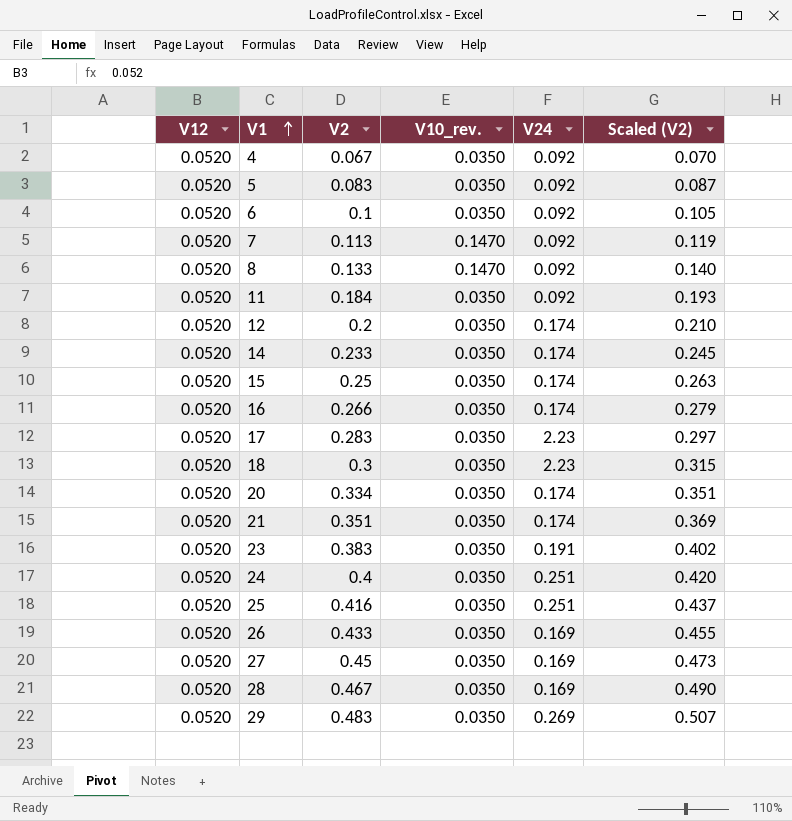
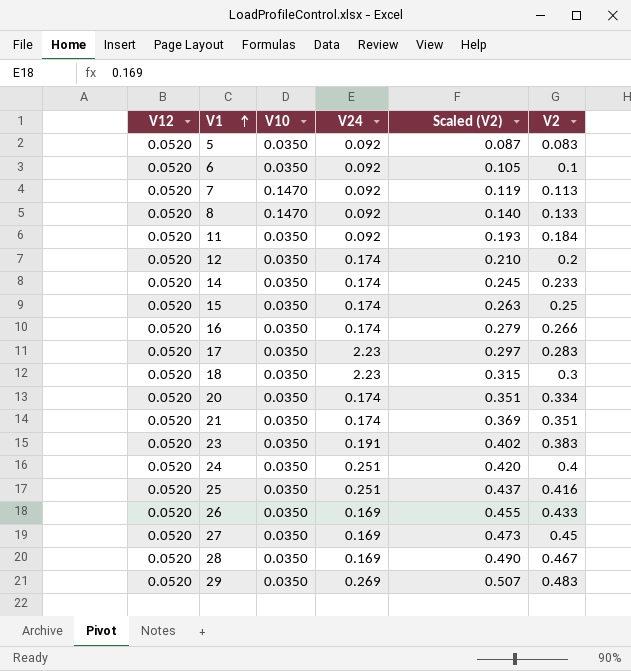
column name: V10_rev. -> V10
column V2 | position: 3 -> 6
row 4: 0.0520 | 0.067 | 0.0350 | 0.092 | 0.070 -> none

